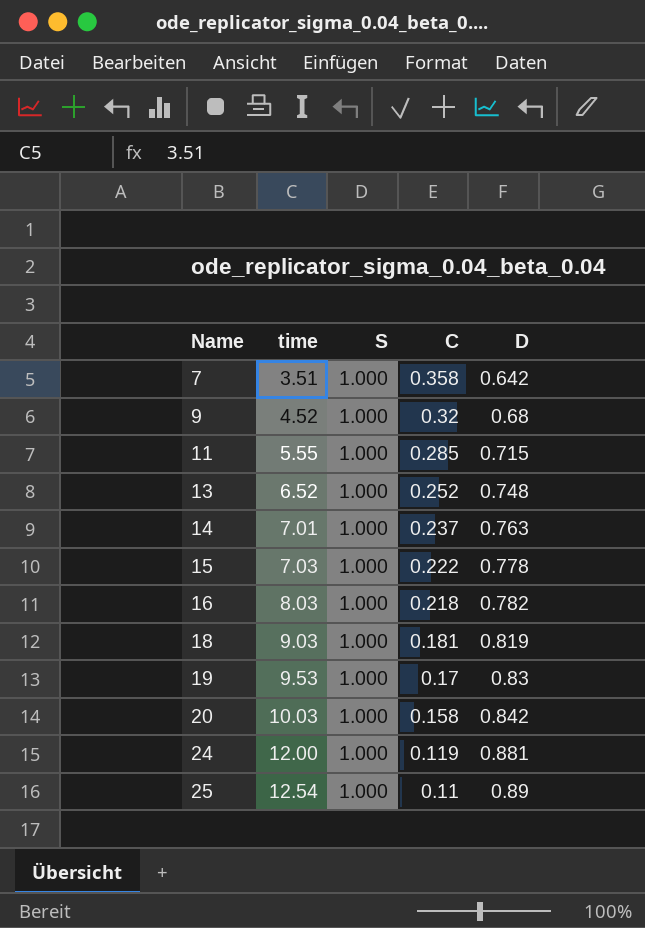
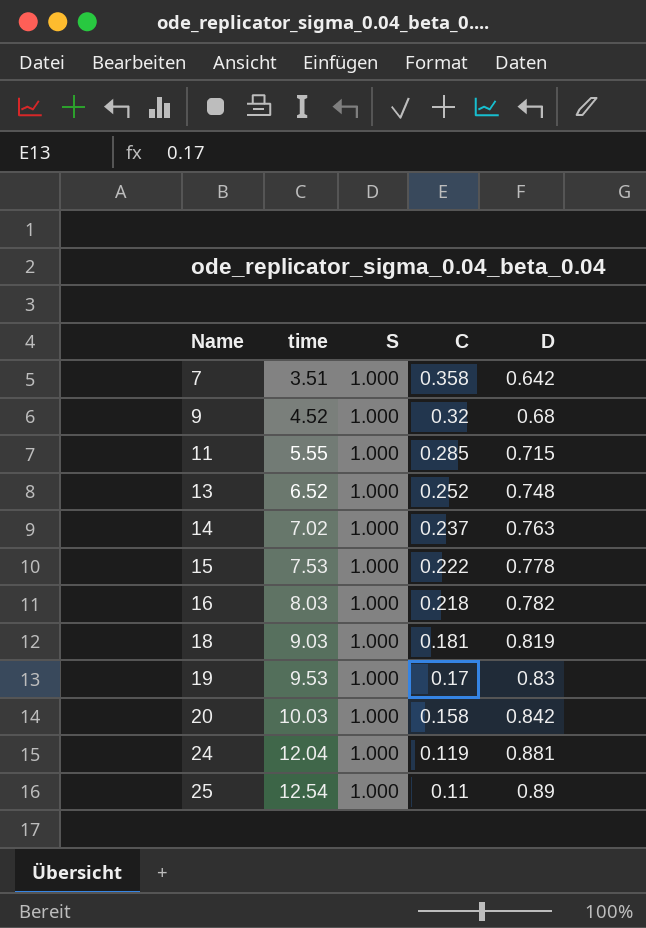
14 | time: 7.01 -> 7.02
15 | time: 7.03 -> 7.53
24 | time: 12.00 -> 12.04

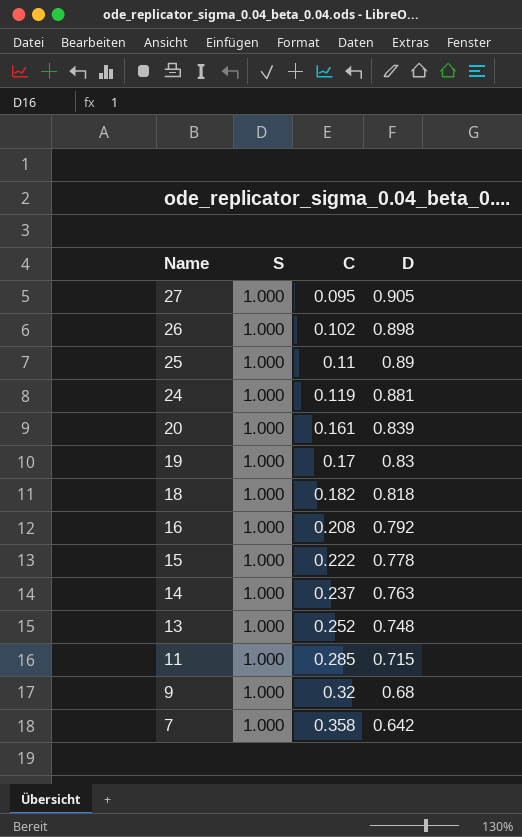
row order: Name ascending -> Name descending
column time | position: 2 -> none
row 27: none -> 1.000 | 0.095 | 0.905
row 26: none -> 1.000 | 0.102 | 0.898
20 | C: 0.158 -> 0.161
20 | D: 0.842 -> 0.839
18 | C: 0.181 -> 0.182
18 | D: 0.819 -> 0.818
16 | C: 0.218 -> 0.208
16 | D: 0.782 -> 0.792

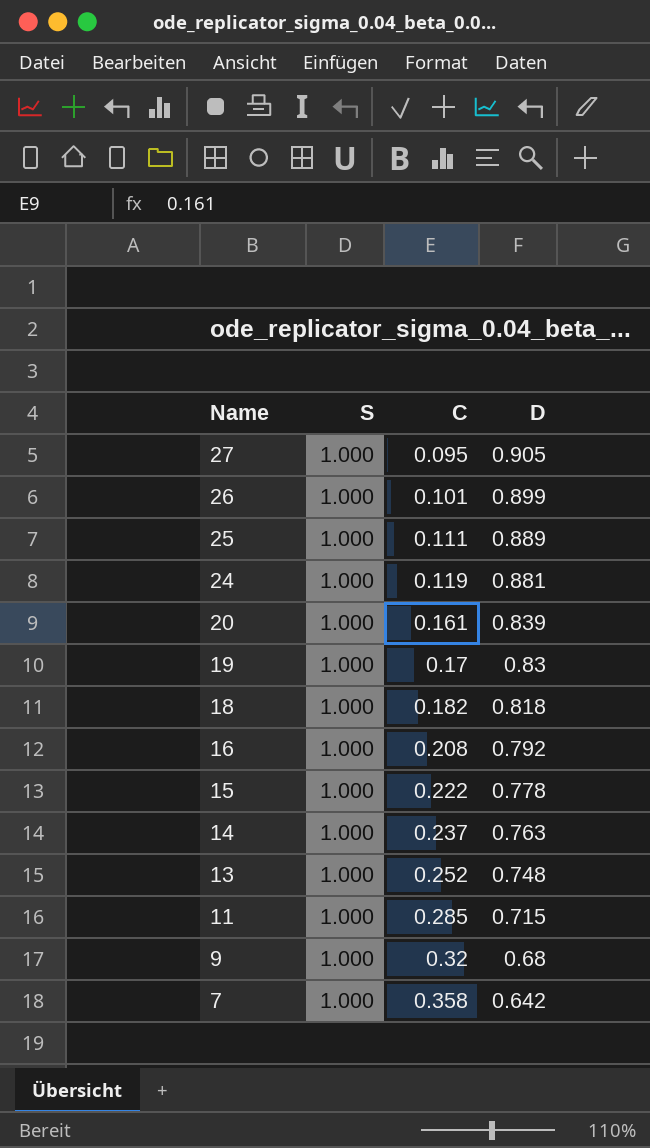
26 | C: 0.102 -> 0.101
26 | D: 0.898 -> 0.899
25 | C: 0.11 -> 0.111
25 | D: 0.89 -> 0.889

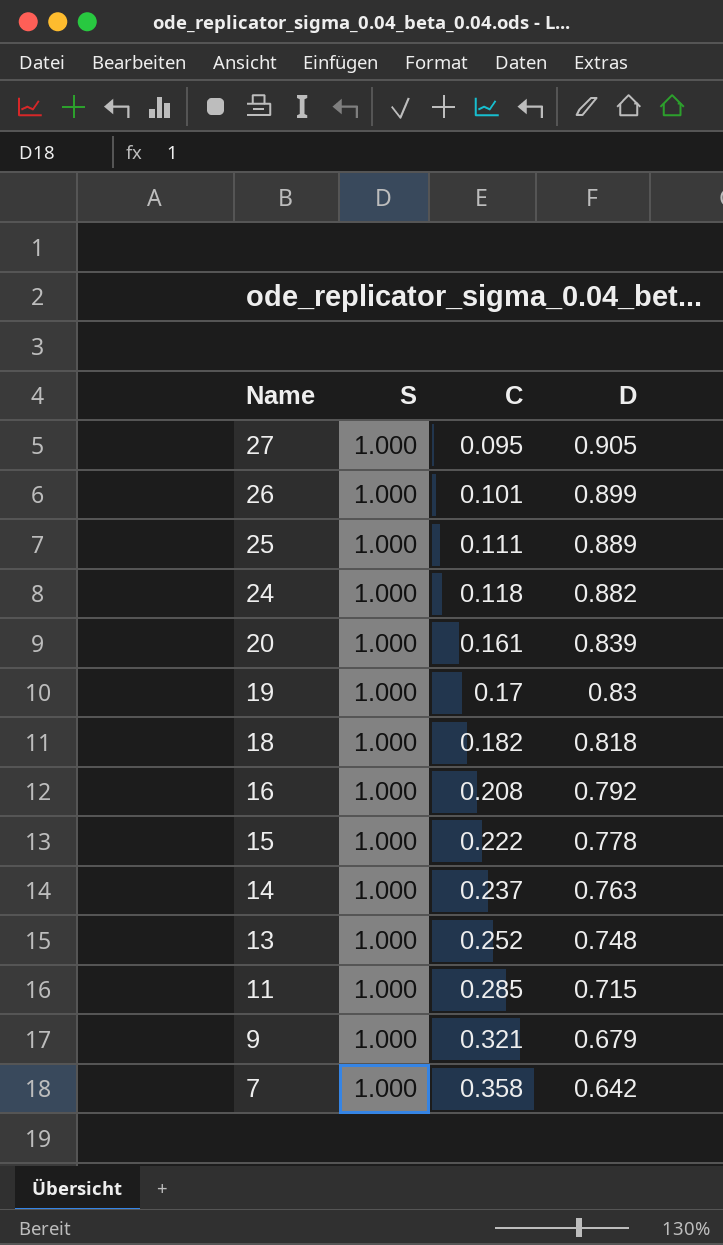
24 | C: 0.119 -> 0.118
24 | D: 0.881 -> 0.882
9 | C: 0.32 -> 0.321
9 | D: 0.68 -> 0.679

